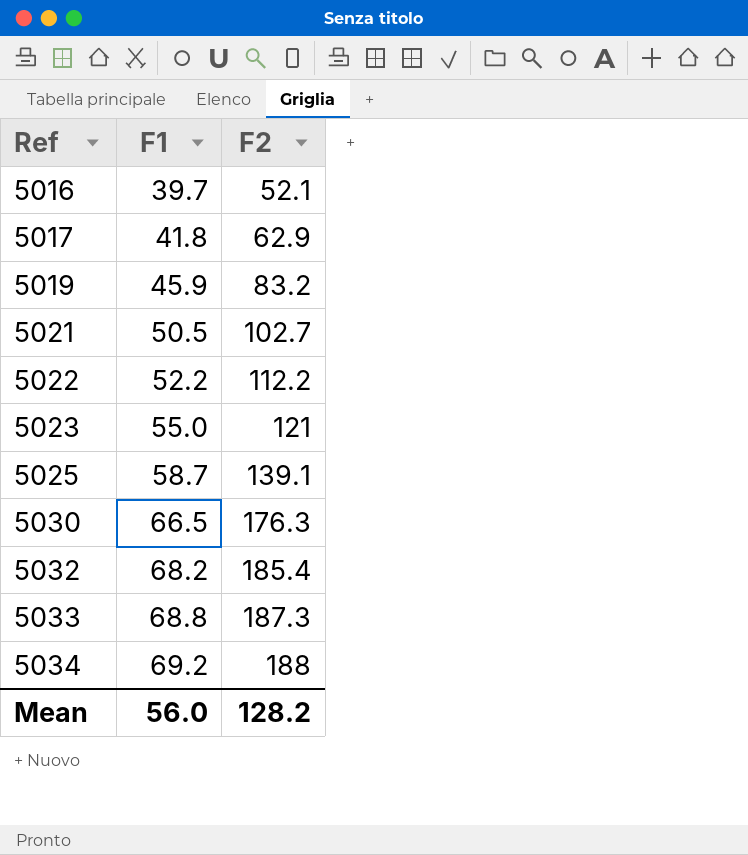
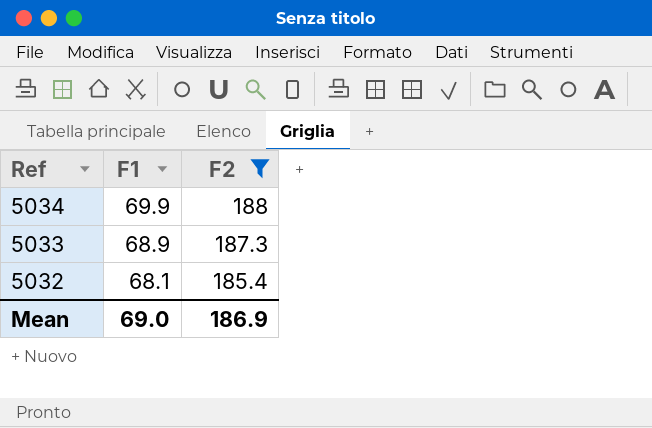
filter: none -> F2 >= 185.4
row order: Ref ascending -> Ref descending
5034 | F1: 69.2 -> 69.9
5033 | F1: 68.8 -> 68.9
5032 | F1: 68.2 -> 68.1
Mean | F1: 56.0 -> 69.0
Mean | F2: 128.2 -> 186.9

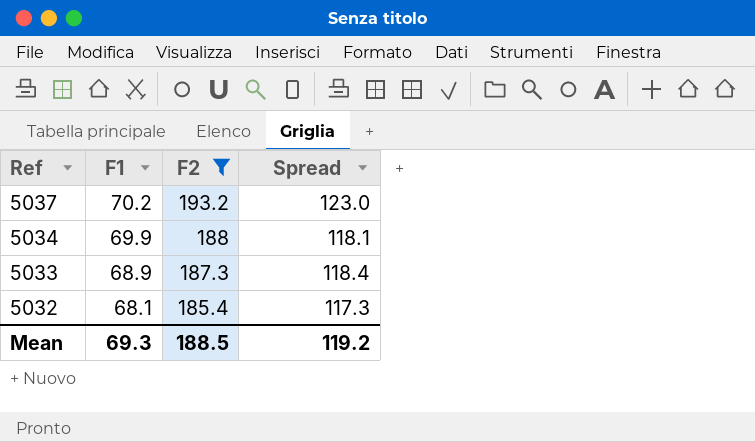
column Spread | formula: none -> [F2] - [F1]
row 5037: none -> 70.2 | 193.2 | 123.0
Mean | F1: 69.0 -> 69.3
Mean | F2: 186.9 -> 188.5

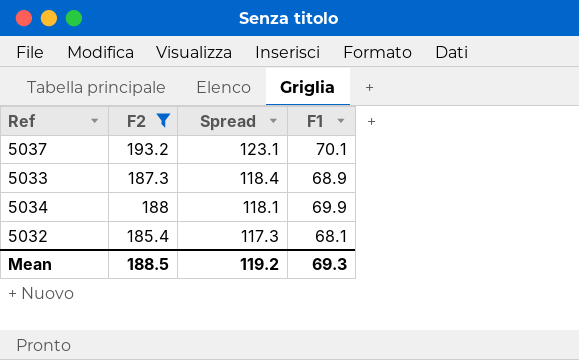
row order: Ref descending -> Spread descending
column F1 | position: 2 -> 4
5037 | Spread: 123.0 -> 123.1
5037 | F1: 70.2 -> 70.1

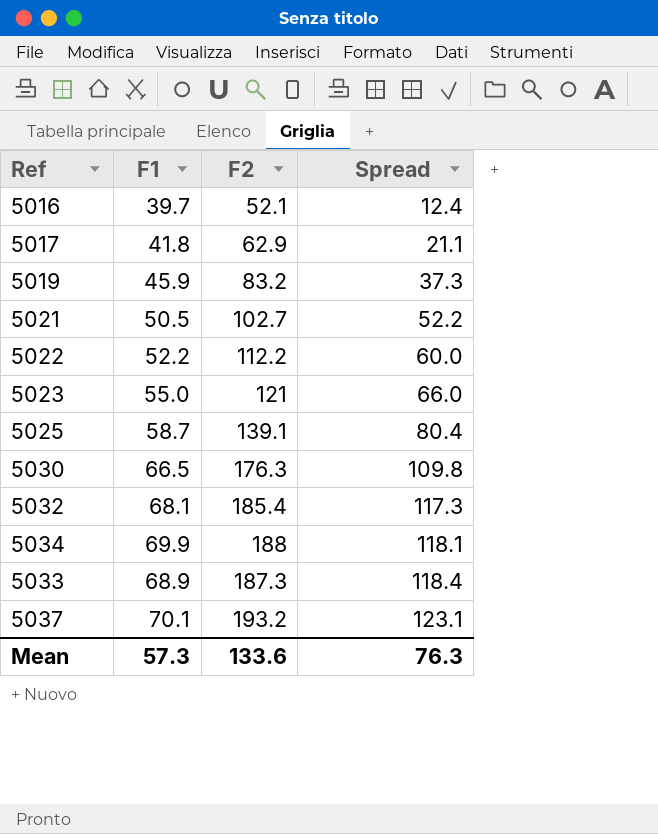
filter: F2 >= 185.4 -> none
row order: Spread descending -> Spread ascending
column F1 | position: 4 -> 2
Mean | F1: 69.3 -> 57.3
Mean | F2: 188.5 -> 133.6
Mean | Spread: 119.2 -> 76.3

